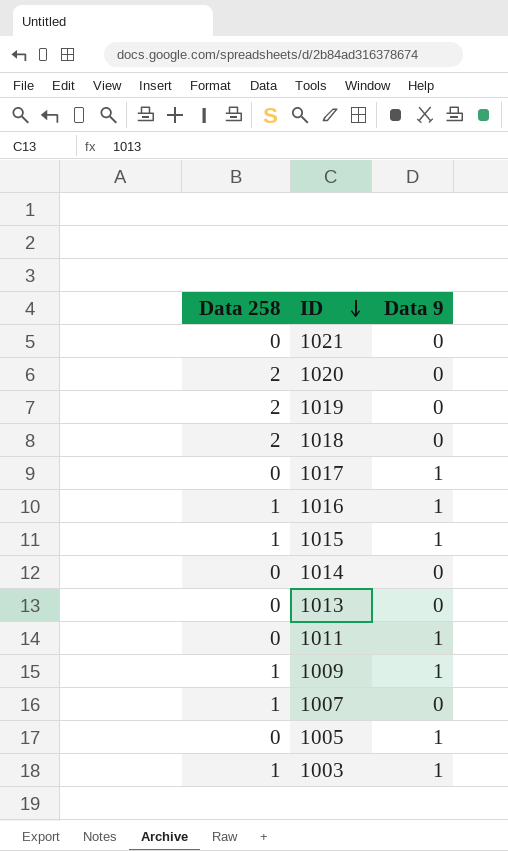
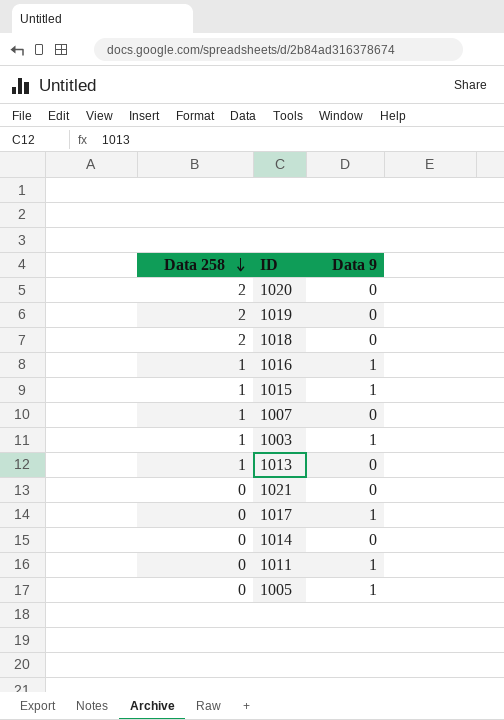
row order: ID descending -> Data 258 descending
row 1009: 1 | 1 -> none
1013 | Data 258: 0 -> 1

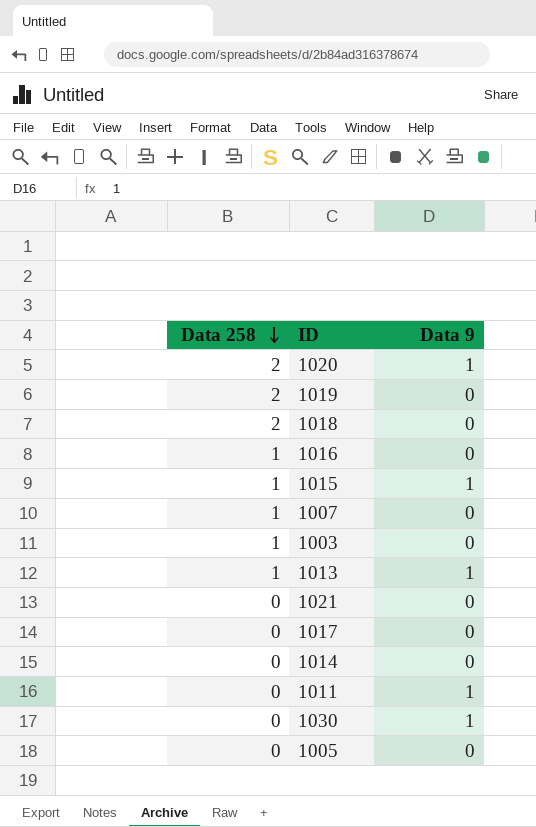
1020 | Data 9: 0 -> 1
1016 | Data 9: 1 -> 0
1003 | Data 9: 1 -> 0
1013 | Data 9: 0 -> 1
1017 | Data 9: 1 -> 0
row 1030: none -> 0 | 1
1005 | Data 9: 1 -> 0

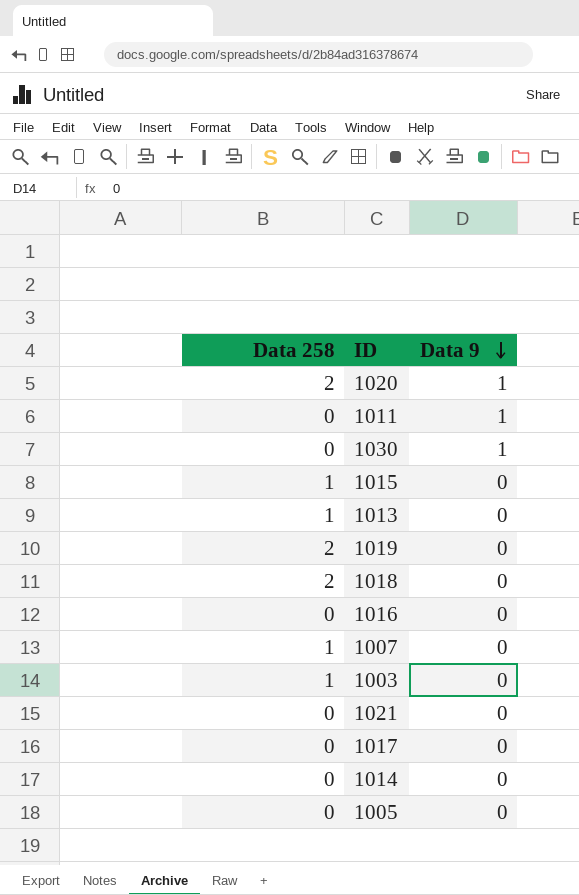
row order: Data 258 descending -> Data 9 descending
1015 | Data 9: 1 -> 0
1013 | Data 9: 1 -> 0
1016 | Data 258: 1 -> 0

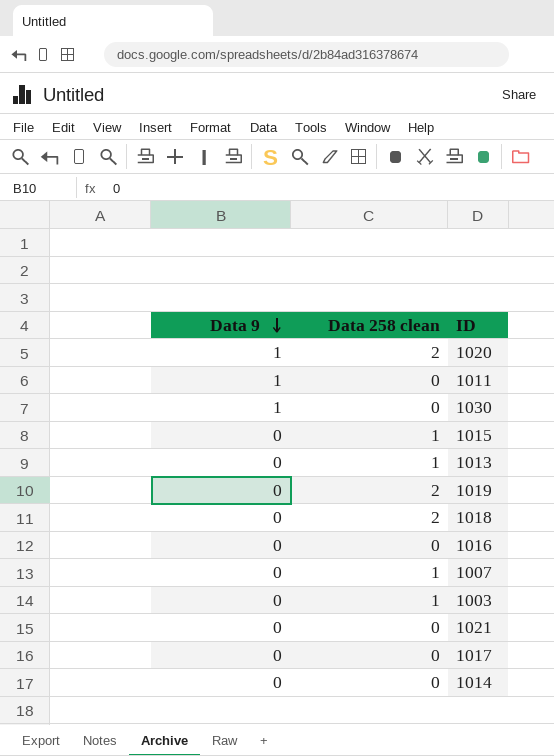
column Data 9 | position: 3 -> 1
column name: Data 258 -> Data 258 clean
row 1005: 0 | 0 -> none

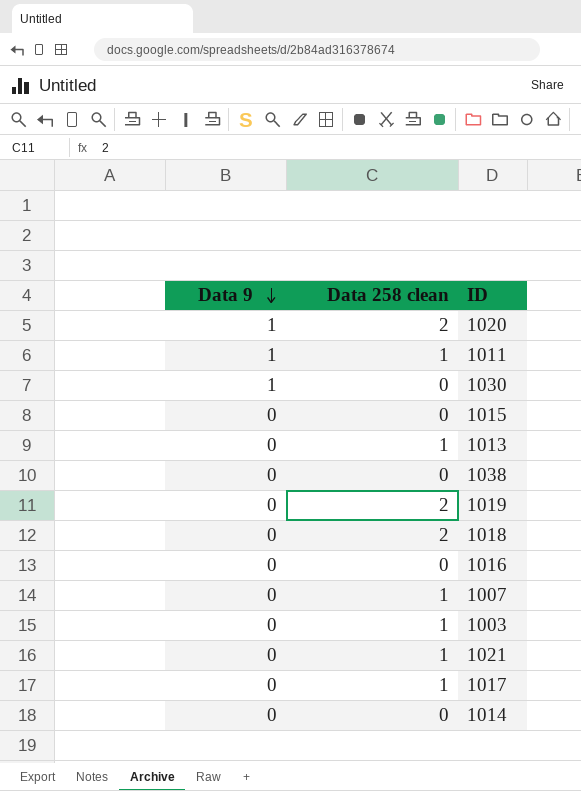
1011 | Data 258 clean: 0 -> 1
1015 | Data 258 clean: 1 -> 0
row 1038: none -> 0 | 0
1021 | Data 258 clean: 0 -> 1
1017 | Data 258 clean: 0 -> 1

